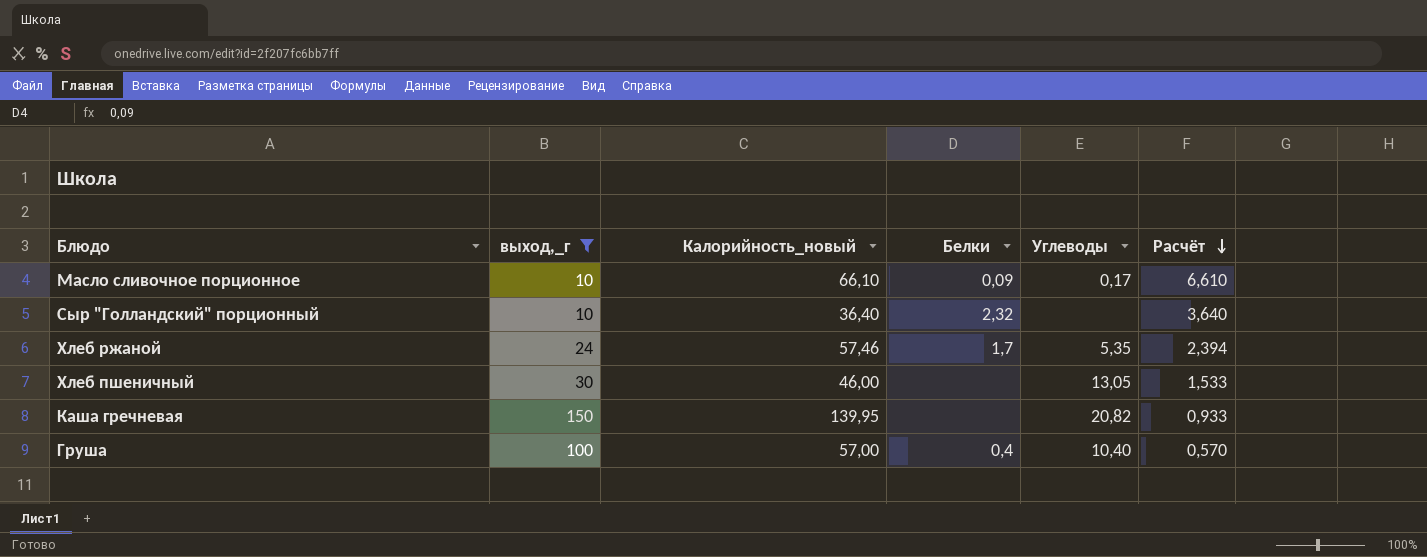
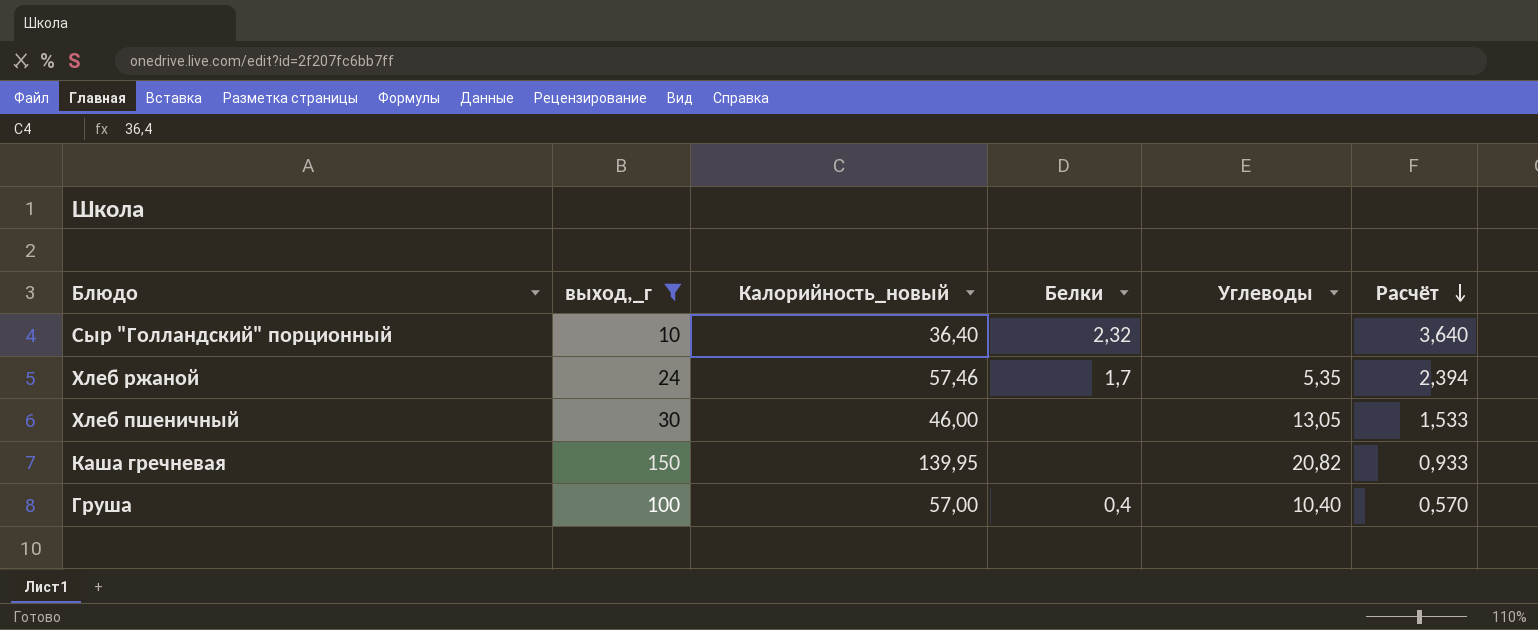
row Масло сливочное порционное: 10 | 66,10 | 0,09 | 0,17 | 6,610 -> none

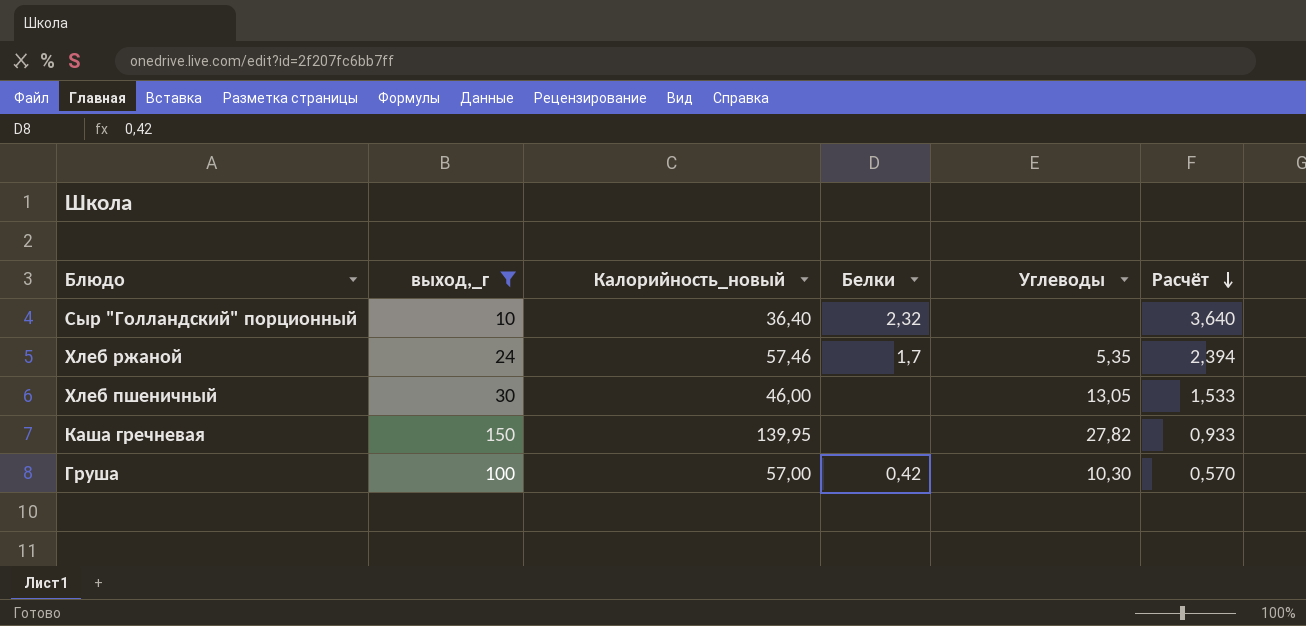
Каша гречневая | Углеводы: 20,82 -> 27,82
Груша | Белки: 0,4 -> 0,42
Груша | Углеводы: 10,40 -> 10,30

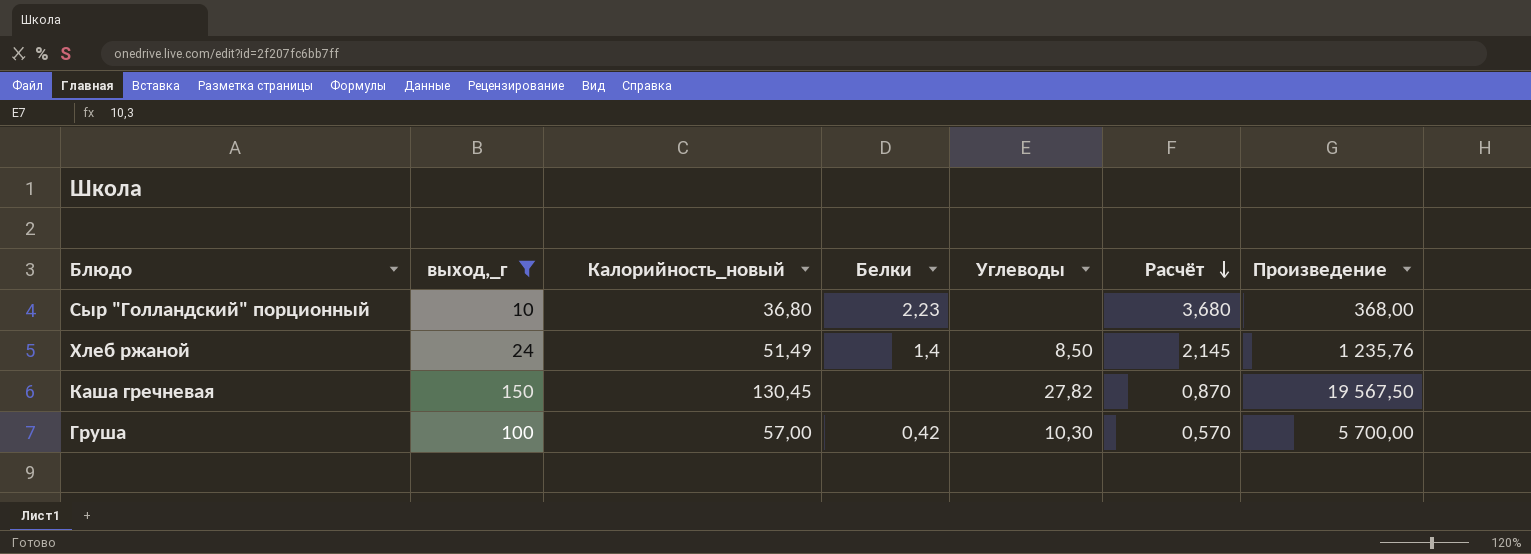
column Произведение | formula: none -> [выход,_г] * [Калорийность_новый]
row Хлеб пшеничный: 30 | 46,00 | none | 13,05 | 1,533 -> none
Сыр "Голландский" порционный | Калорийность_новый: 36,40 -> 36,80
Сыр "Голландский" порционный | Белки: 2,32 -> 2,23
Сыр "Голландский" порционный | Расчёт: 3,640 -> 3,680
Хлеб ржаной | Калорийность_новый: 57,46 -> 51,49
Хлеб ржаной | Белки: 1,7 -> 1,4
Хлеб ржаной | Углеводы: 5,35 -> 8,50
Хлеб ржаной | Расчёт: 2,394 -> 2,145
Каша гречневая | Калорийность_новый: 139,95 -> 130,45
Каша гречневая | Расчёт: 0,933 -> 0,870

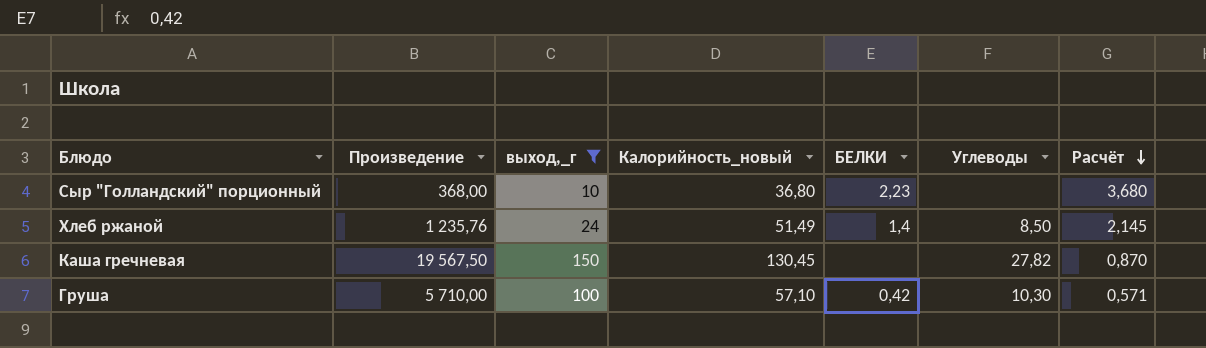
column Произведение | position: 7 -> 2
column name: Белки -> БЕЛКИ
Груша | Произведение: 5 700,00 -> 5 710,00
Груша | Калорийность_новый: 57,00 -> 57,10
Груша | Расчёт: 0,570 -> 0,571

